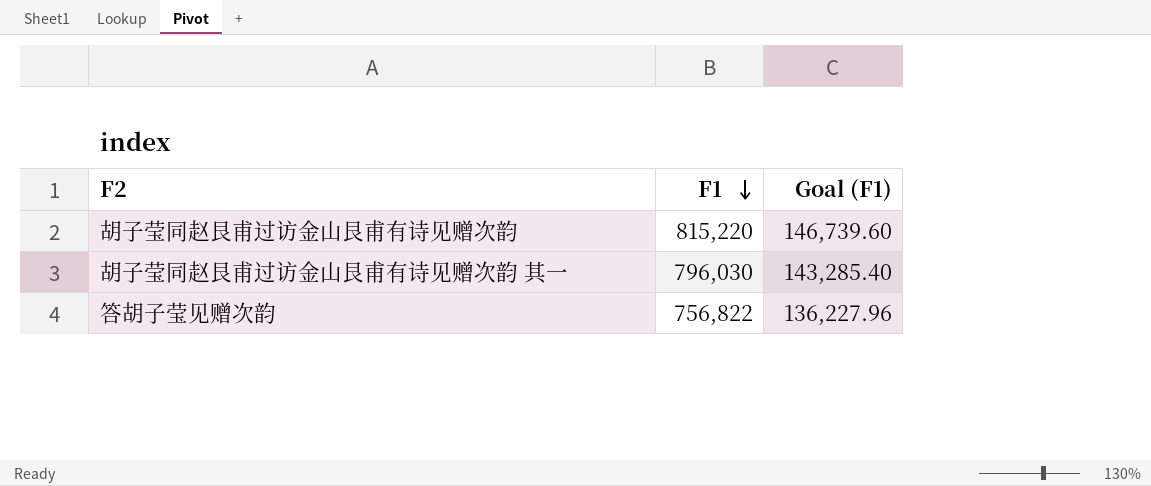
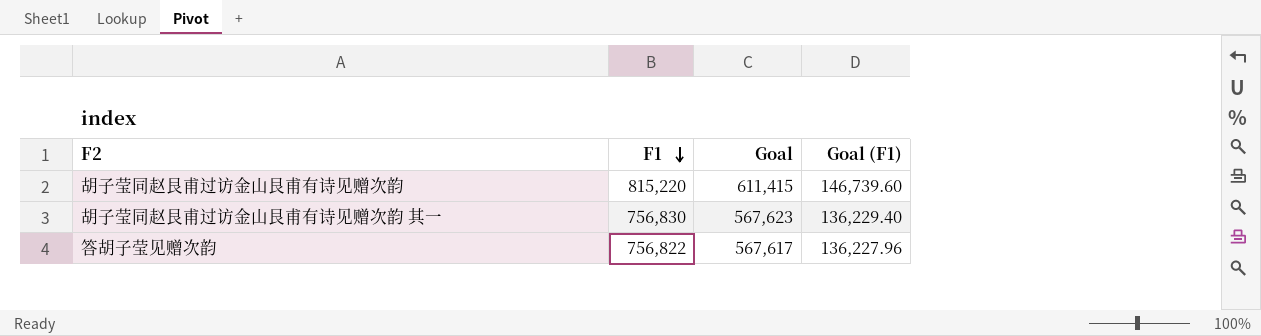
column Goal | formula: none -> [F1] * 0.75
胡子莹同赵艮甫过访金山艮甫有诗见赠次韵 其一 | F1: 796,030 -> 756,830
胡子莹同赵艮甫过访金山艮甫有诗见赠次韵 其一 | Goal (F1): 143,285.40 -> 136,229.40

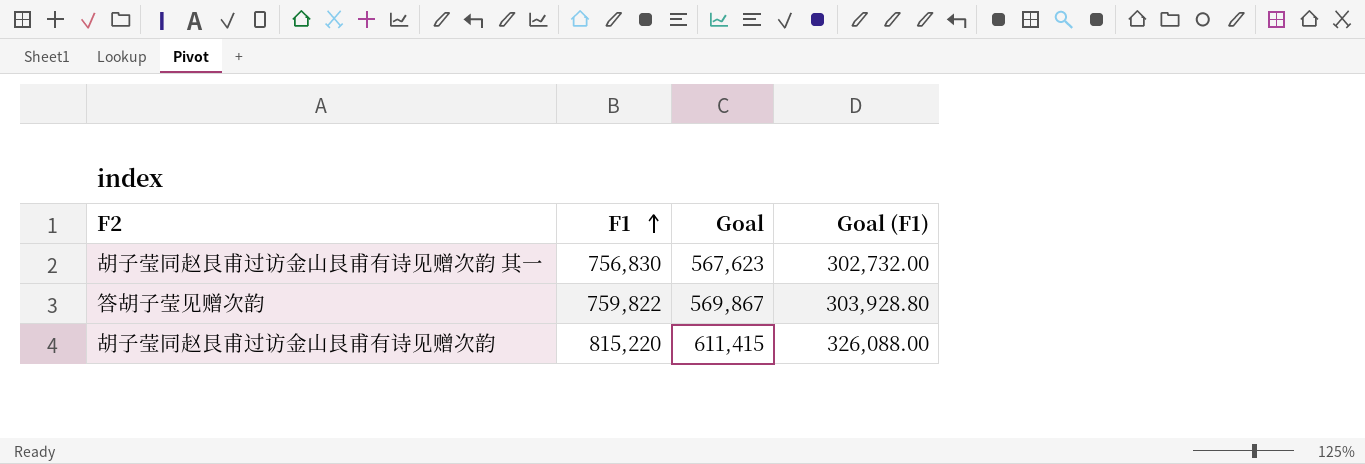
row order: F1 descending -> F1 ascending
column Goal (F1) | formula: [F1] * 0.18 -> [F1] * 0.4
答胡子莹见赠次韵 | F1: 756,822 -> 759,822
答胡子莹见赠次韵 | Goal: 567,617 -> 569,867

